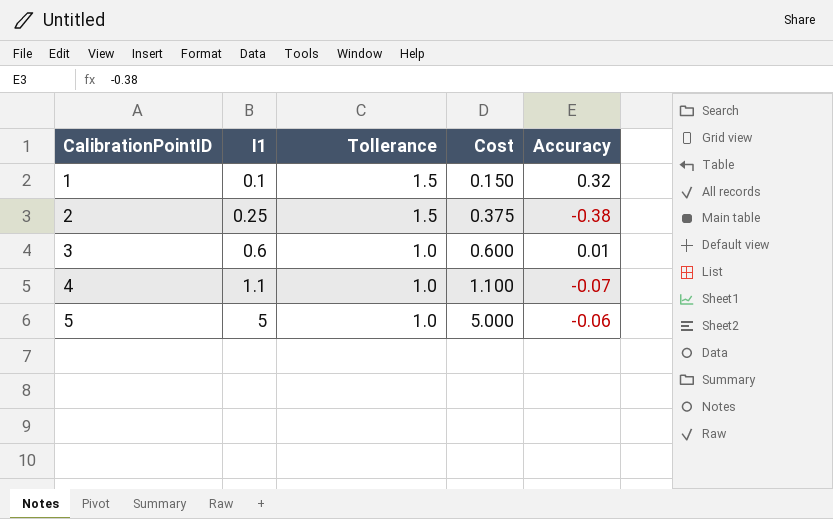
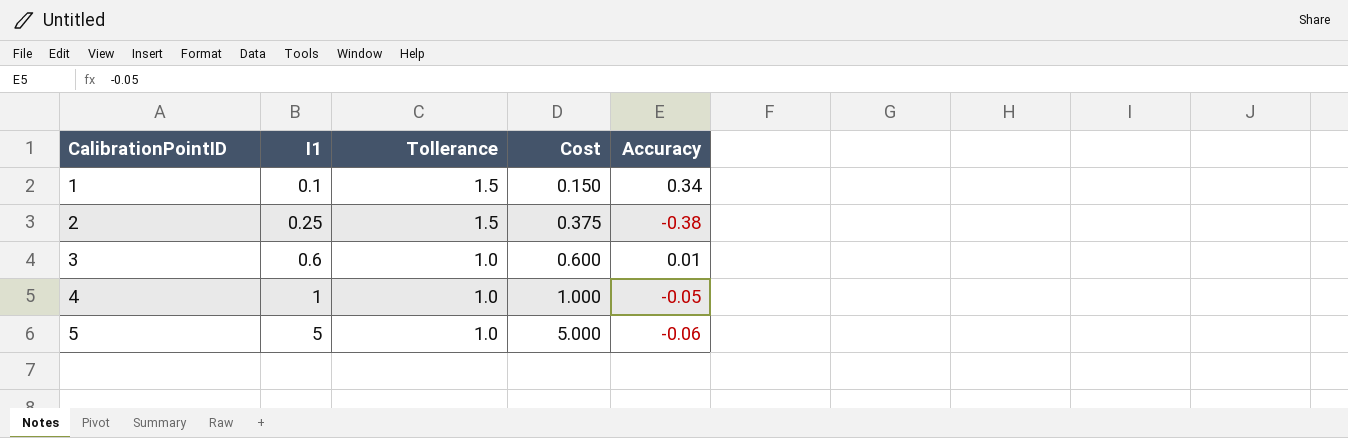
1 | Accuracy: 0.32 -> 0.34
4 | I1: 1.1 -> 1
4 | Cost: 1.100 -> 1.000
4 | Accuracy: -0.07 -> -0.05

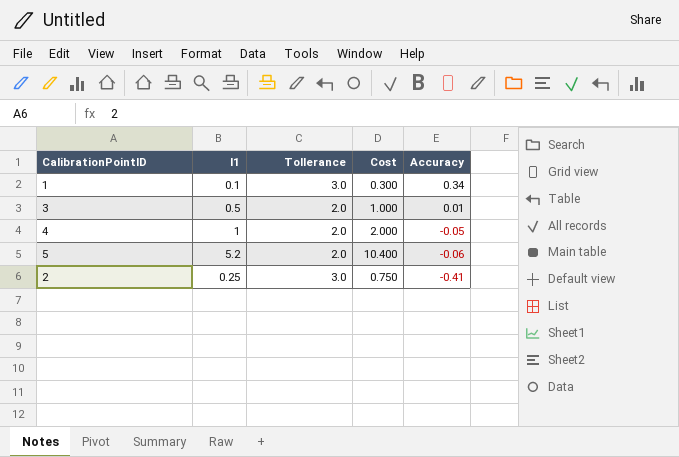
row order: CalibrationPointID ascending -> Accuracy descending
1 | Tollerance: 1.5 -> 3.0
1 | Cost: 0.150 -> 0.300
3 | I1: 0.6 -> 0.5
3 | Tollerance: 1.0 -> 2.0
3 | Cost: 0.600 -> 1.000
4 | Tollerance: 1.0 -> 2.0
4 | Cost: 1.000 -> 2.000
5 | I1: 5 -> 5.2
5 | Tollerance: 1.0 -> 2.0
5 | Cost: 5.000 -> 10.400
2 | Tollerance: 1.5 -> 3.0
2 | Cost: 0.375 -> 0.750
2 | Accuracy: -0.38 -> -0.41

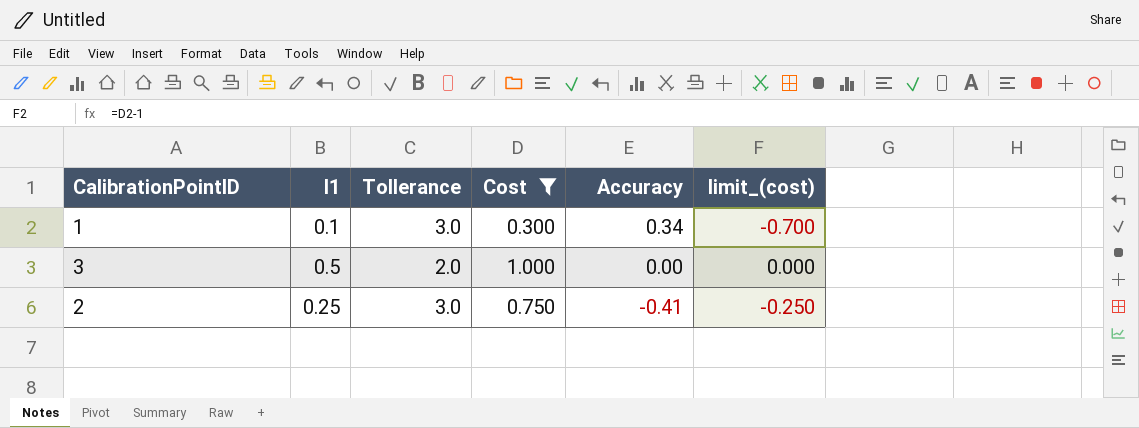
filter: none -> Cost <= 1.000
column limit_(cost) | formula: none -> [Cost] - 1
3 | Accuracy: 0.01 -> 0.00

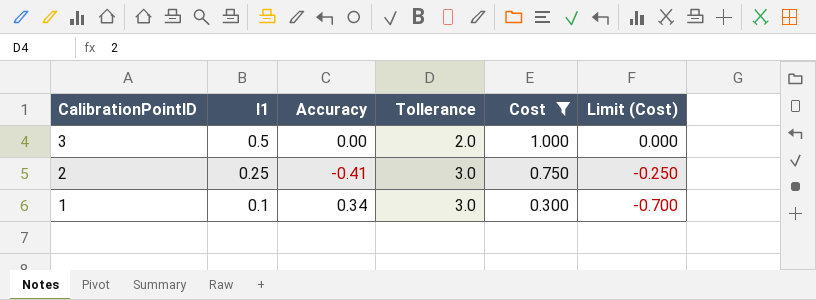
row order: Accuracy descending -> CalibrationPointID descending
column Accuracy | position: 5 -> 3
column name: limit_(cost) -> Limit (Cost)

